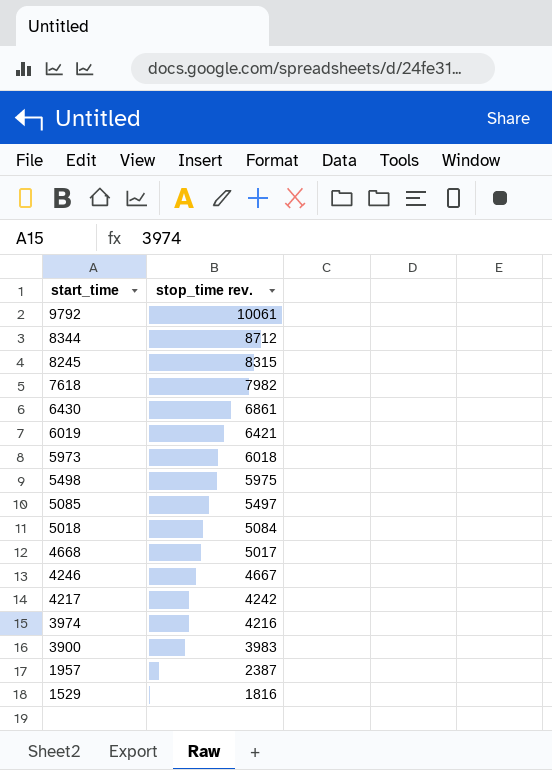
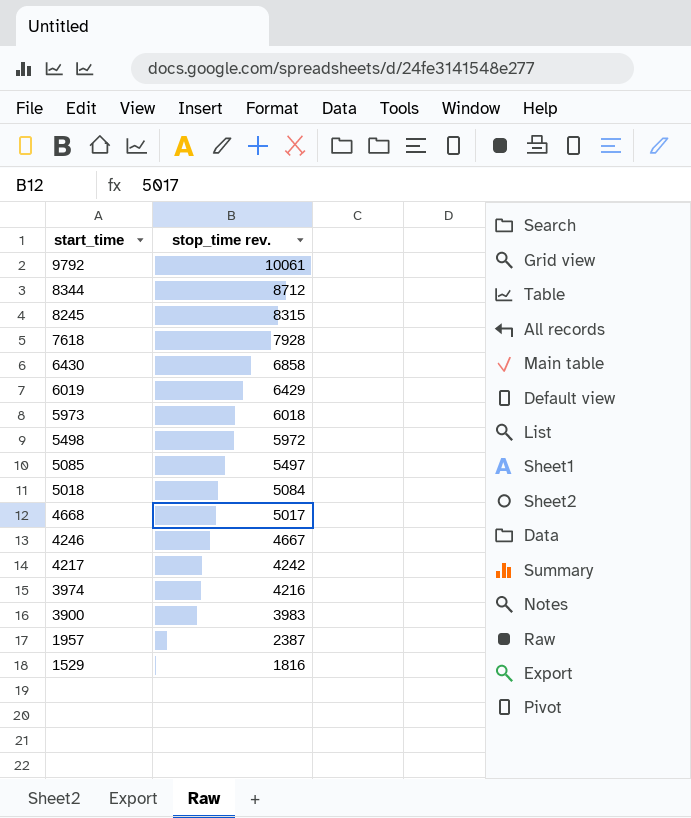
7618 | stop_time rev.: 7982 -> 7928
6430 | stop_time rev.: 6861 -> 6858
6019 | stop_time rev.: 6421 -> 6429
5498 | stop_time rev.: 5975 -> 5972

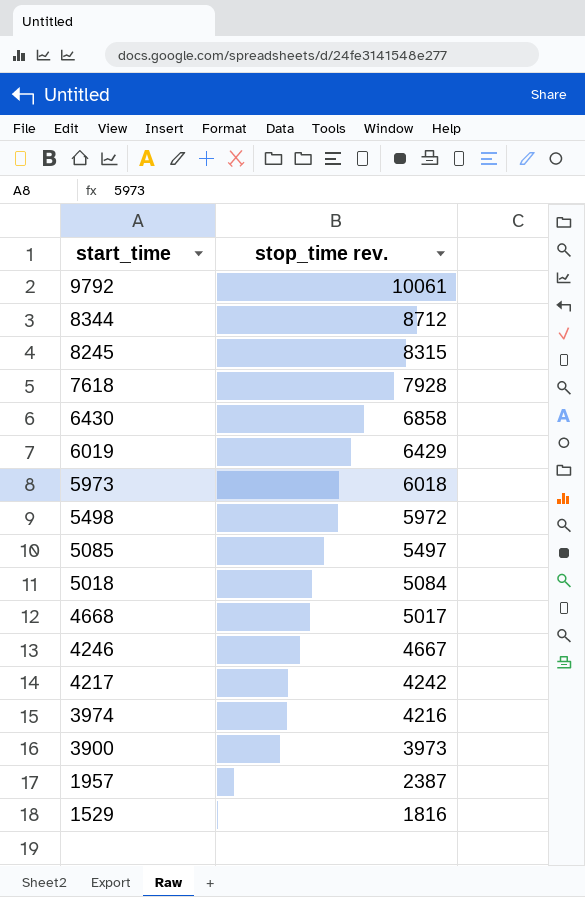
3900 | stop_time rev.: 3983 -> 3973

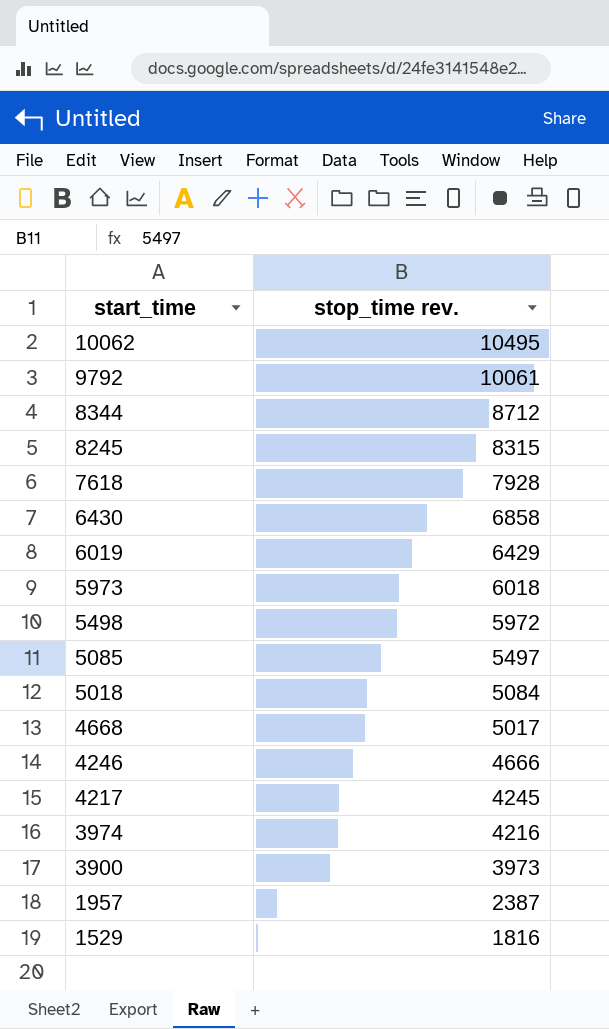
row 10062: none -> 10495
4246 | stop_time rev.: 4667 -> 4666
4217 | stop_time rev.: 4242 -> 4245

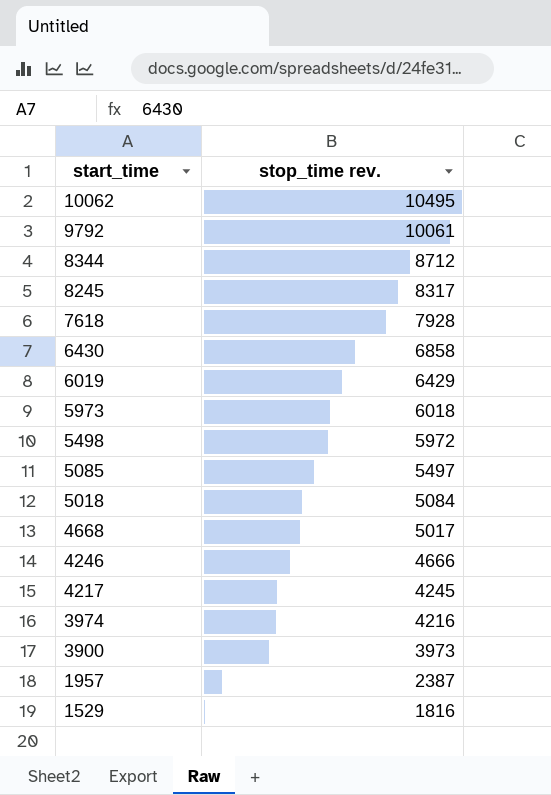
8245 | stop_time rev.: 8315 -> 8317

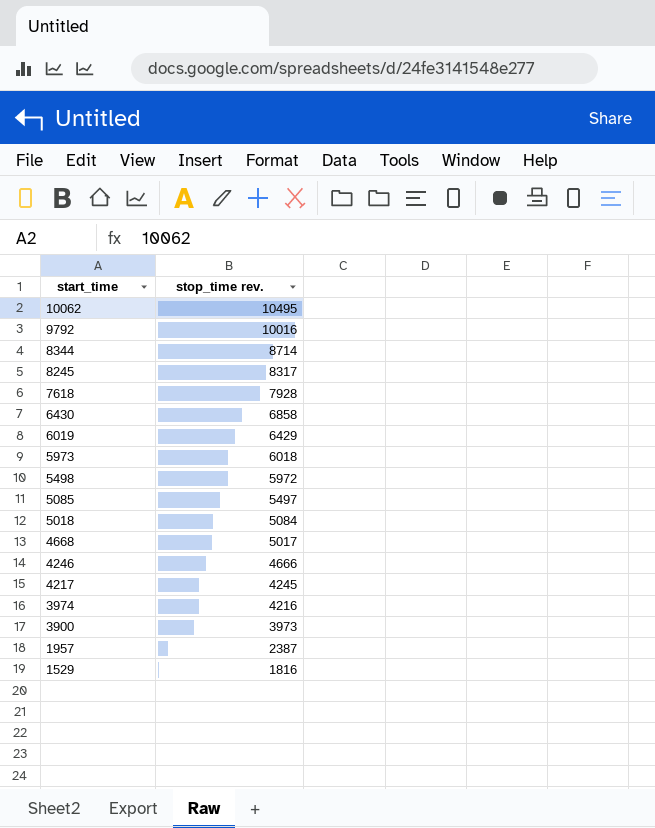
9792 | stop_time rev.: 10061 -> 10016
8344 | stop_time rev.: 8712 -> 8714

